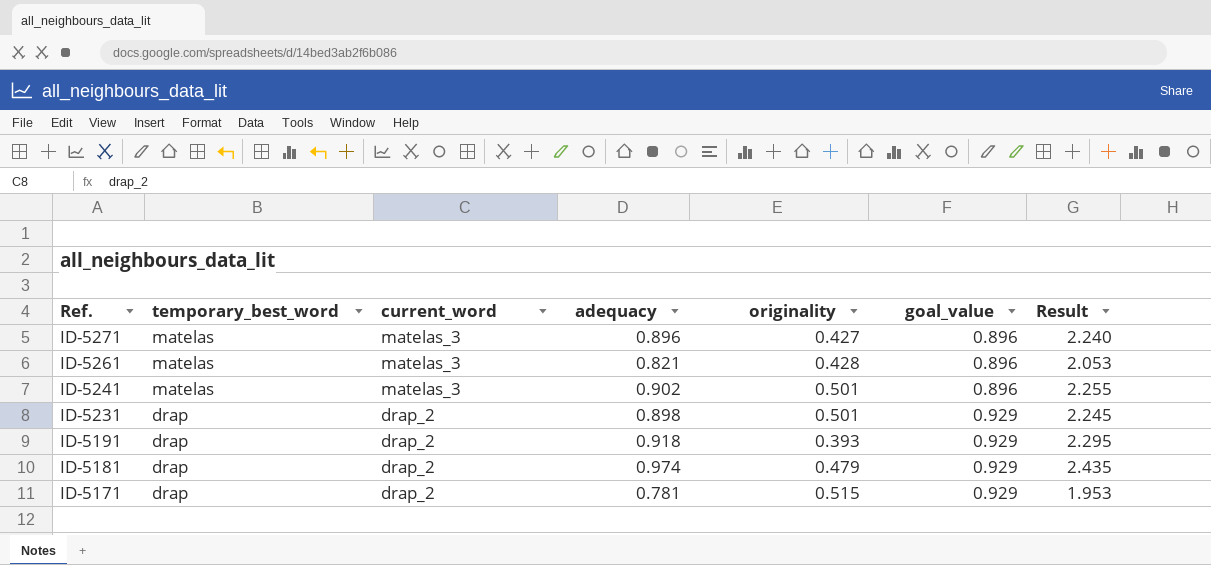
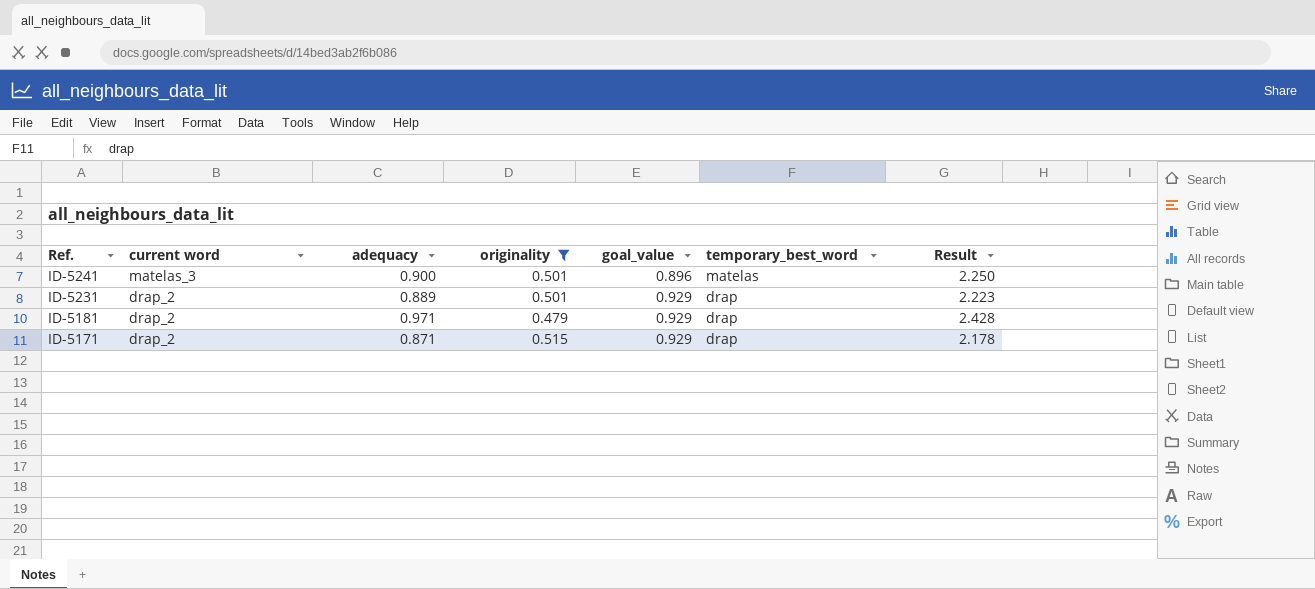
filter: none -> originality >= 0.479
column name: current_word -> current word
column temporary_best_word | position: 2 -> 6
ID-5241 | adequacy: 0.902 -> 0.900
ID-5241 | Result: 2.255 -> 2.250
ID-5231 | adequacy: 0.898 -> 0.889
ID-5231 | Result: 2.245 -> 2.223
ID-5181 | adequacy: 0.974 -> 0.971
ID-5181 | Result: 2.435 -> 2.428
ID-5171 | adequacy: 0.781 -> 0.871
ID-5171 | Result: 1.953 -> 2.178

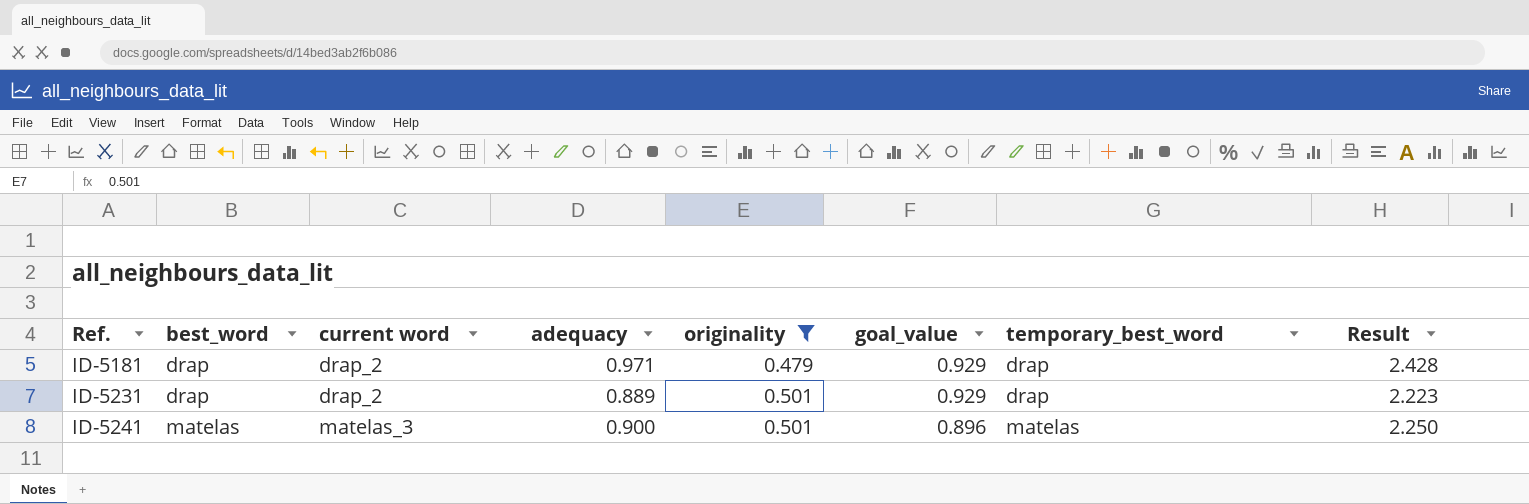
row order: Ref. descending -> Ref. ascending
column best_word | position: none -> 2
row ID-5171: drap_2 | 0.871 | 0.515 | 0.929 | drap | 2.178 -> none

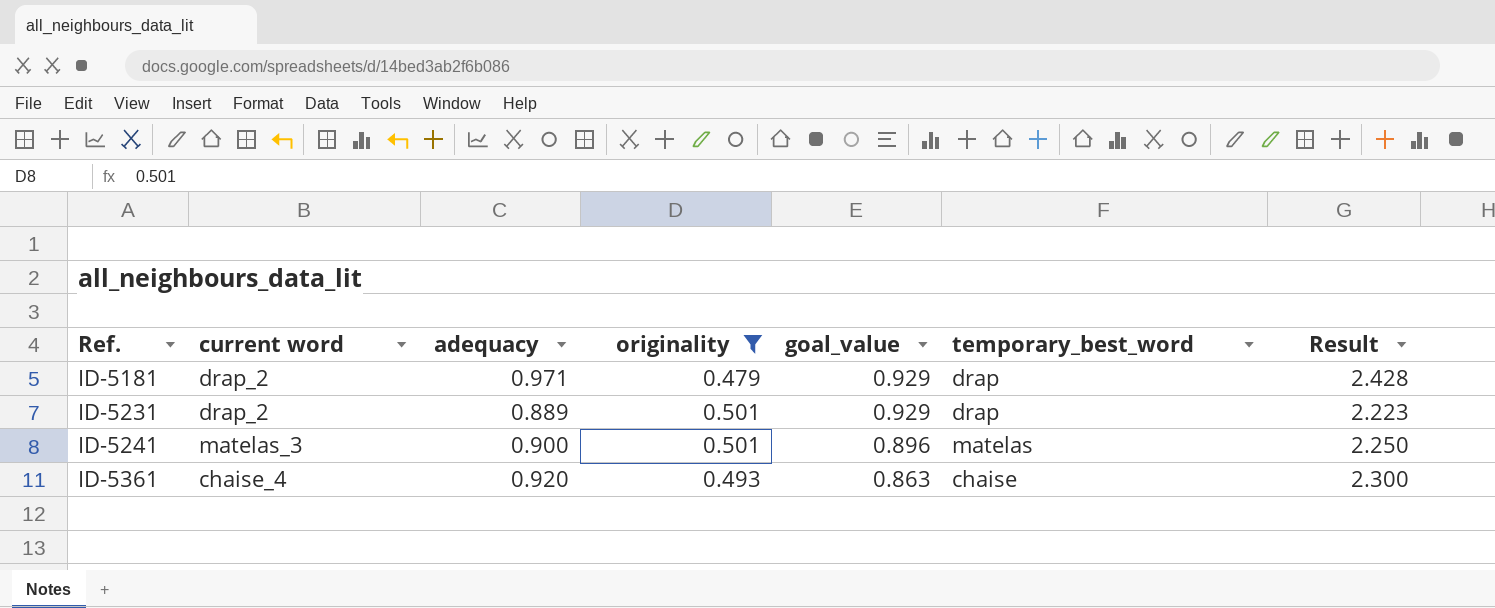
column best_word | position: 2 -> none
row ID-5361: none -> chaise_4 | 0.920 | 0.493 | 0.863 | chaise | 2.300

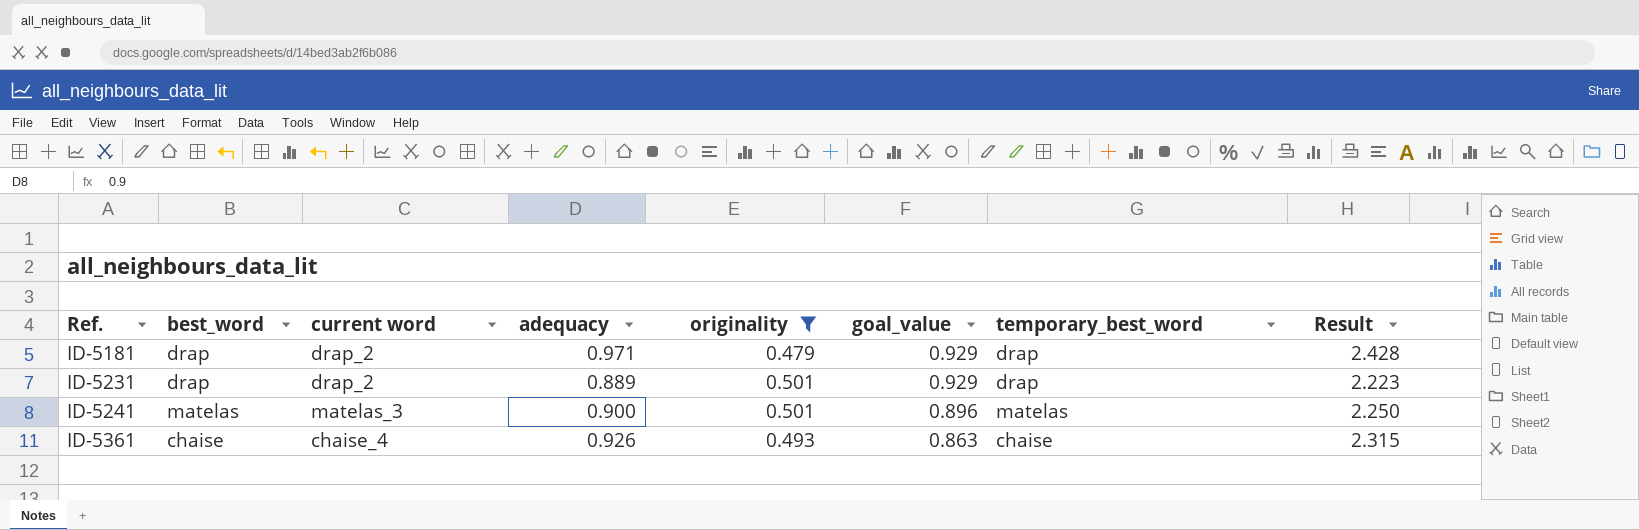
column best_word | position: none -> 2
ID-5361 | adequacy: 0.920 -> 0.926
ID-5361 | Result: 2.300 -> 2.315

